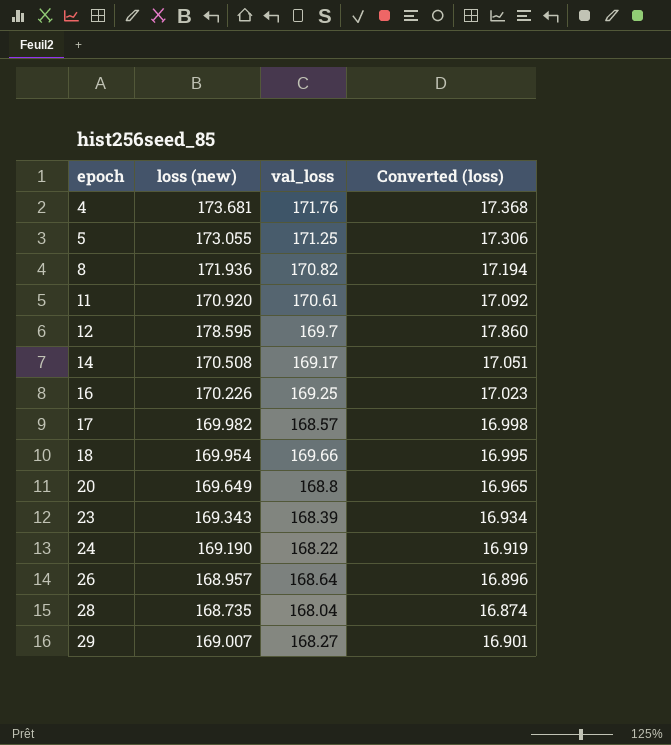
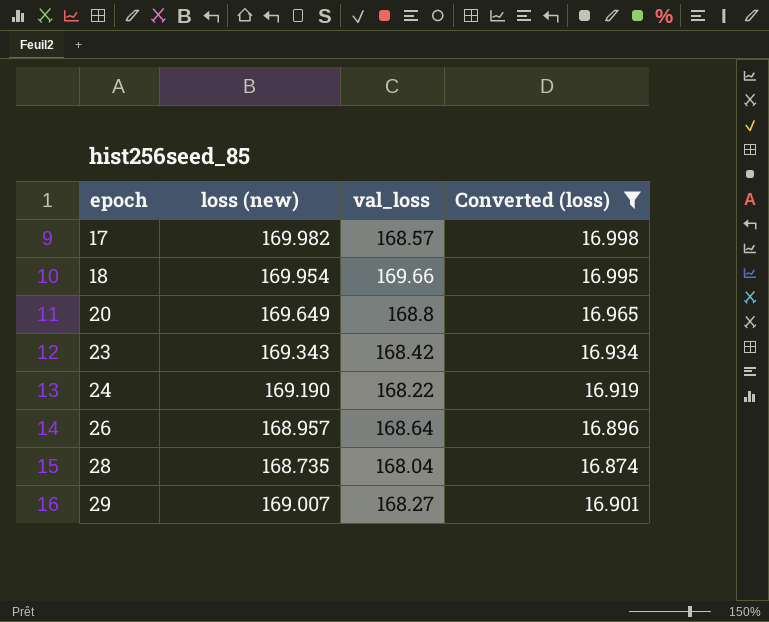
filter: none -> Converted (loss) <= 16.998
23 | val_loss: 168.39 -> 168.42

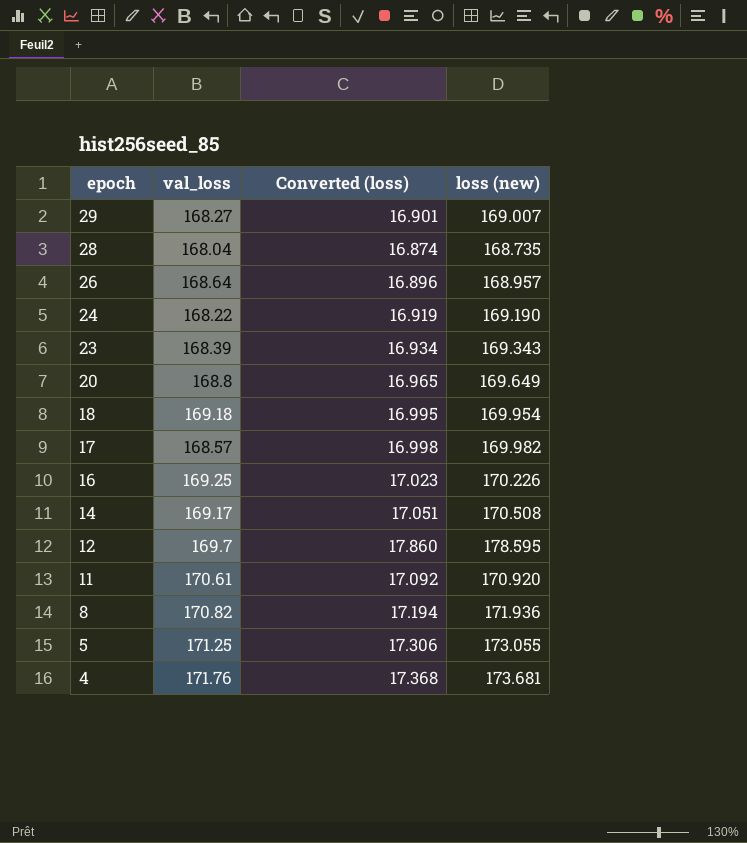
filter: Converted (loss) <= 16.998 -> none
row order: epoch ascending -> epoch descending
column loss (new) | position: 2 -> 4
23 | val_loss: 168.42 -> 168.39
18 | val_loss: 169.66 -> 169.18

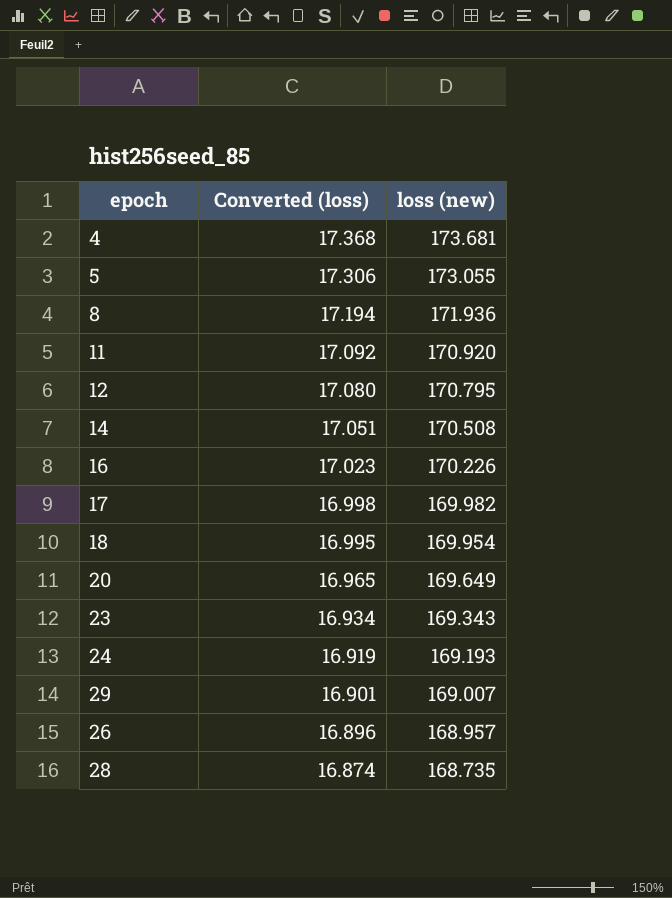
row order: epoch descending -> Converted (loss) descending
column val_loss | position: 2 -> none
12 | Converted (loss): 17.860 -> 17.080
12 | loss (new): 178.595 -> 170.795
24 | loss (new): 169.190 -> 169.193

